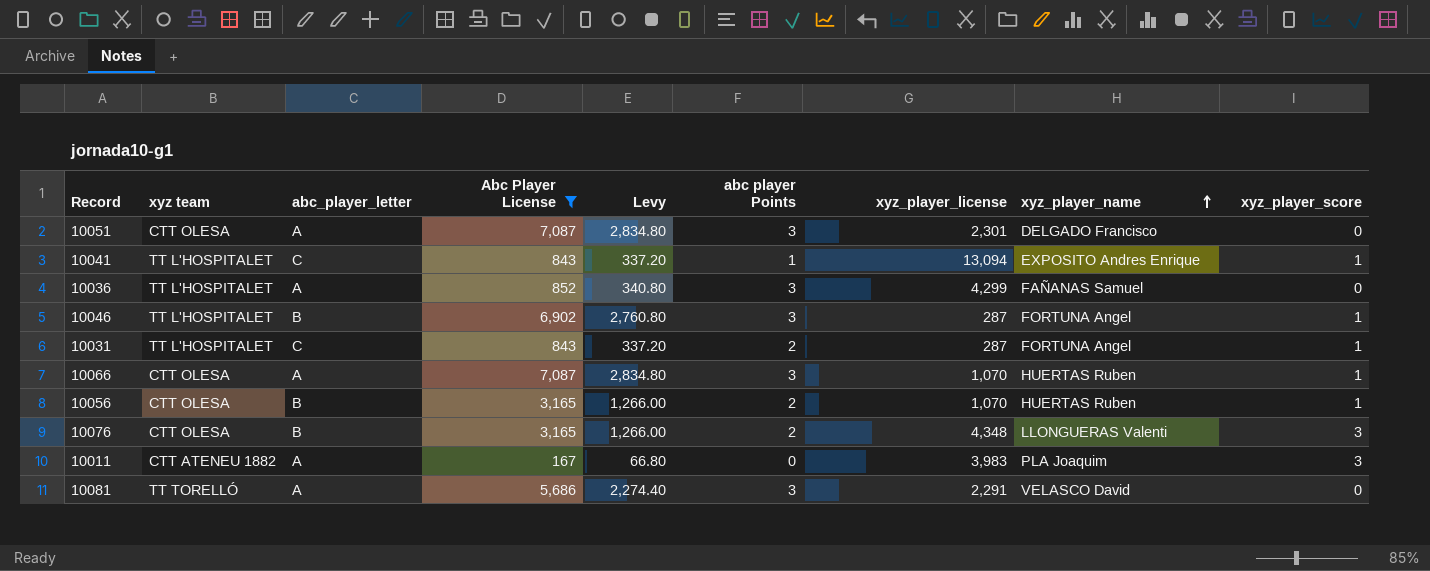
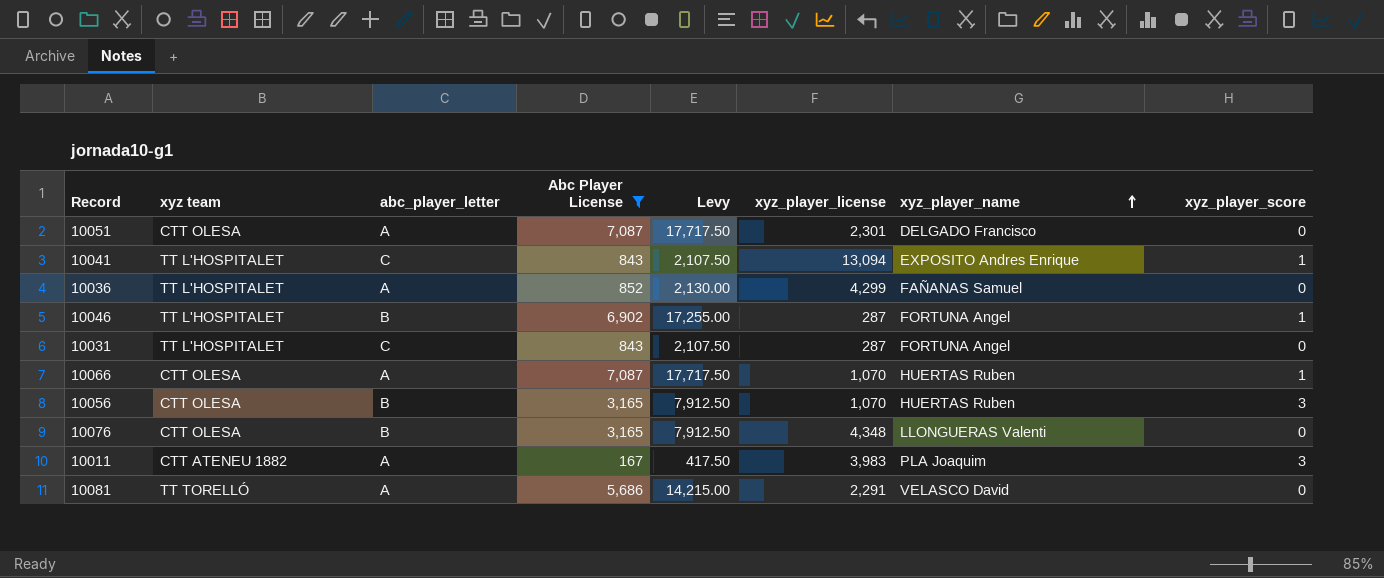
column abc player Points | position: 6 -> none
column Levy | formula: [Abc Player License] * 0.4 -> [Abc Player License] * 2.5
10031 | xyz_player_score: 1 -> 0
10056 | xyz_player_score: 1 -> 3
10076 | xyz_player_score: 3 -> 0

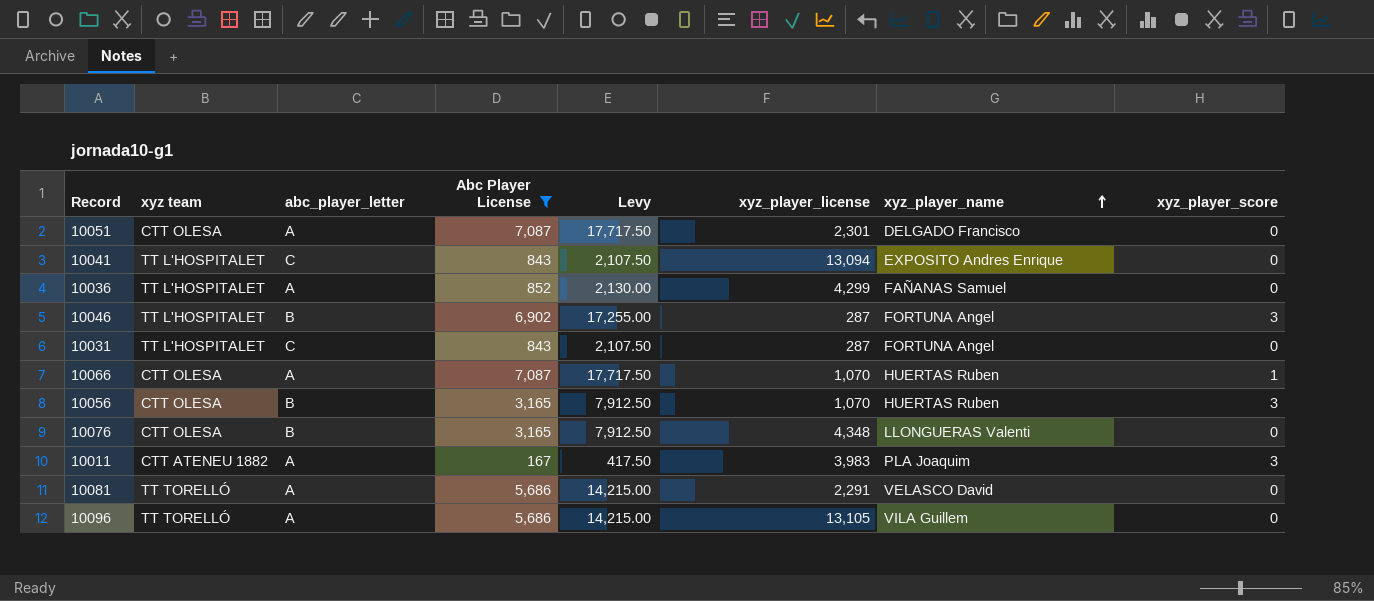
10041 | xyz_player_score: 1 -> 0
10046 | xyz_player_score: 1 -> 3
row 10096: none -> TT TORELLÓ | A | 5,686 | 14,215.00 | 13,105 | VILA Guillem | 0

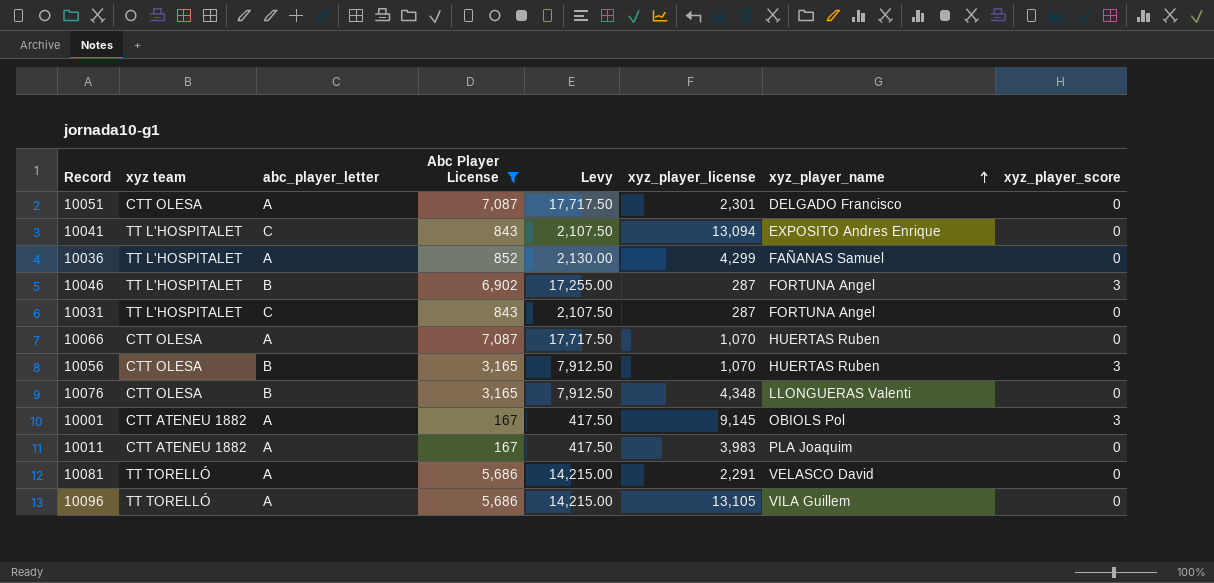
10066 | xyz_player_score: 1 -> 0
row 10001: none -> CTT ATENEU 1882 | A | 167 | 417.50 | 9,145 | OBIOLS Pol | 3
10011 | xyz_player_score: 3 -> 0

